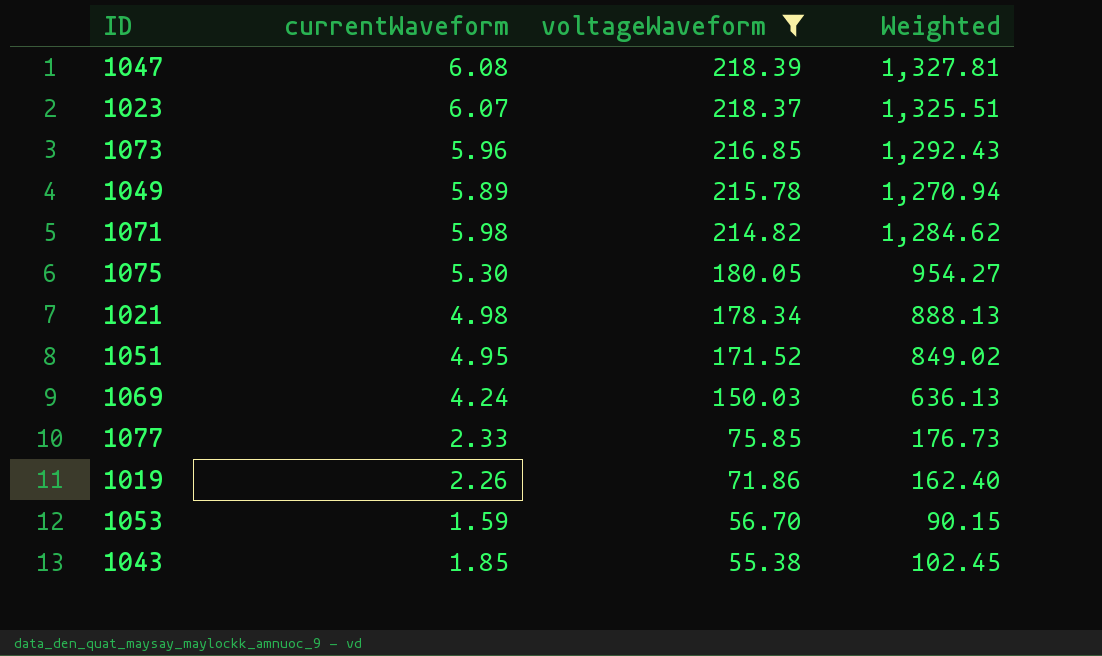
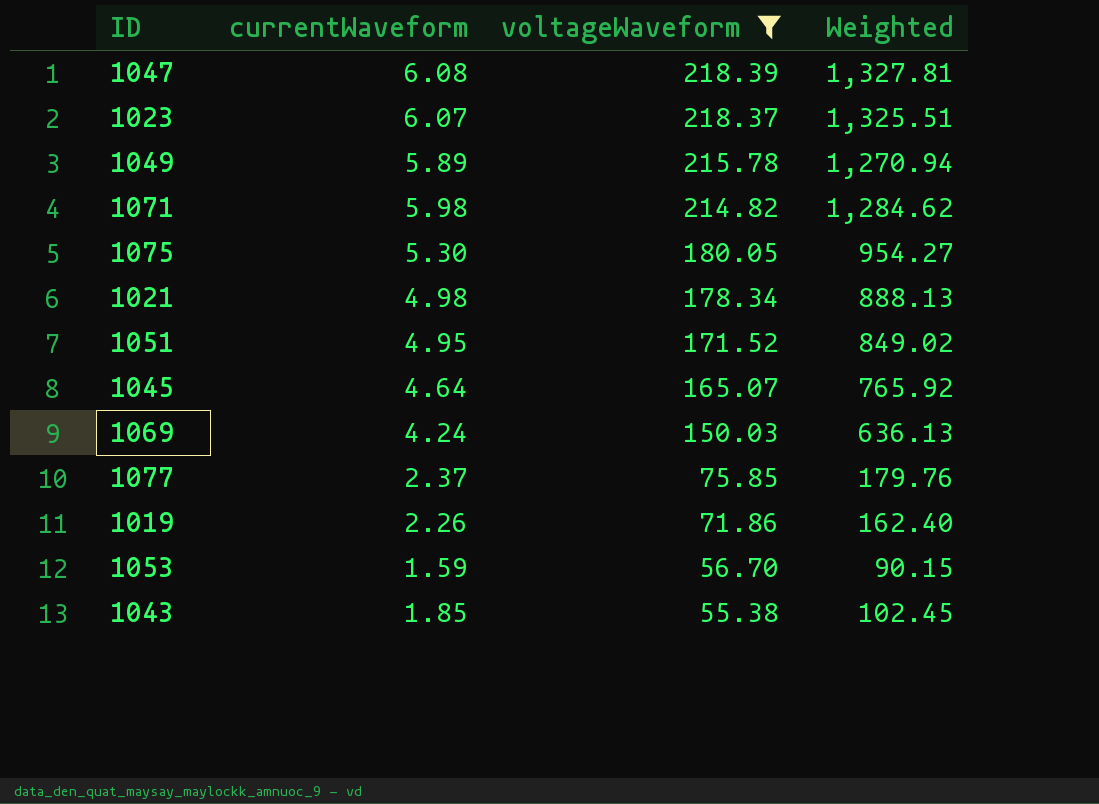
row 1073: 5.96 | 216.85 | 1,292.43 -> none
row 1045: none -> 4.64 | 165.07 | 765.92
1077 | currentWaveform: 2.33 -> 2.37
1077 | Weighted: 176.73 -> 179.76

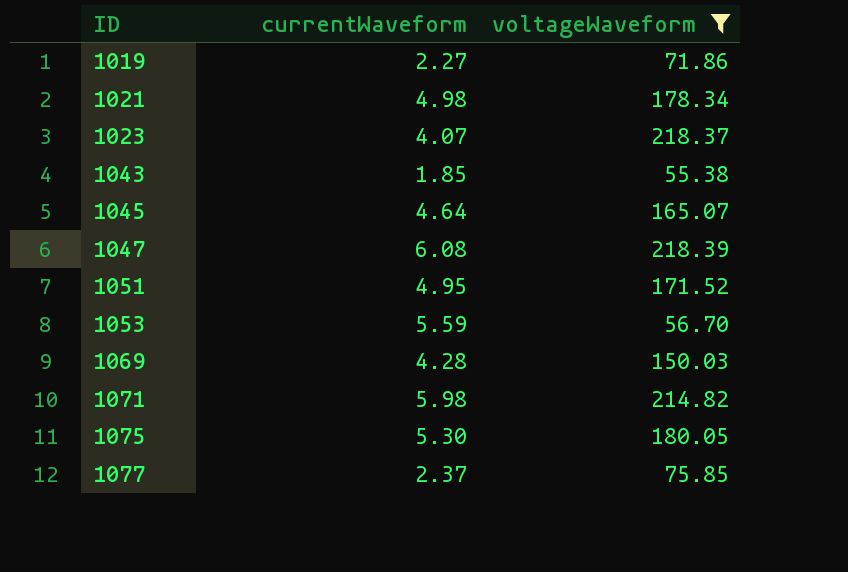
row order: voltageWaveform descending -> ID ascending
column Weighted | formula: [currentWaveform] * [voltageWaveform] -> none
row 1049: 5.89 | 215.78 | 1,270.94 -> none
1019 | currentWaveform: 2.26 -> 2.27
1023 | currentWaveform: 6.07 -> 4.07
1053 | currentWaveform: 1.59 -> 5.59
1069 | currentWaveform: 4.24 -> 4.28

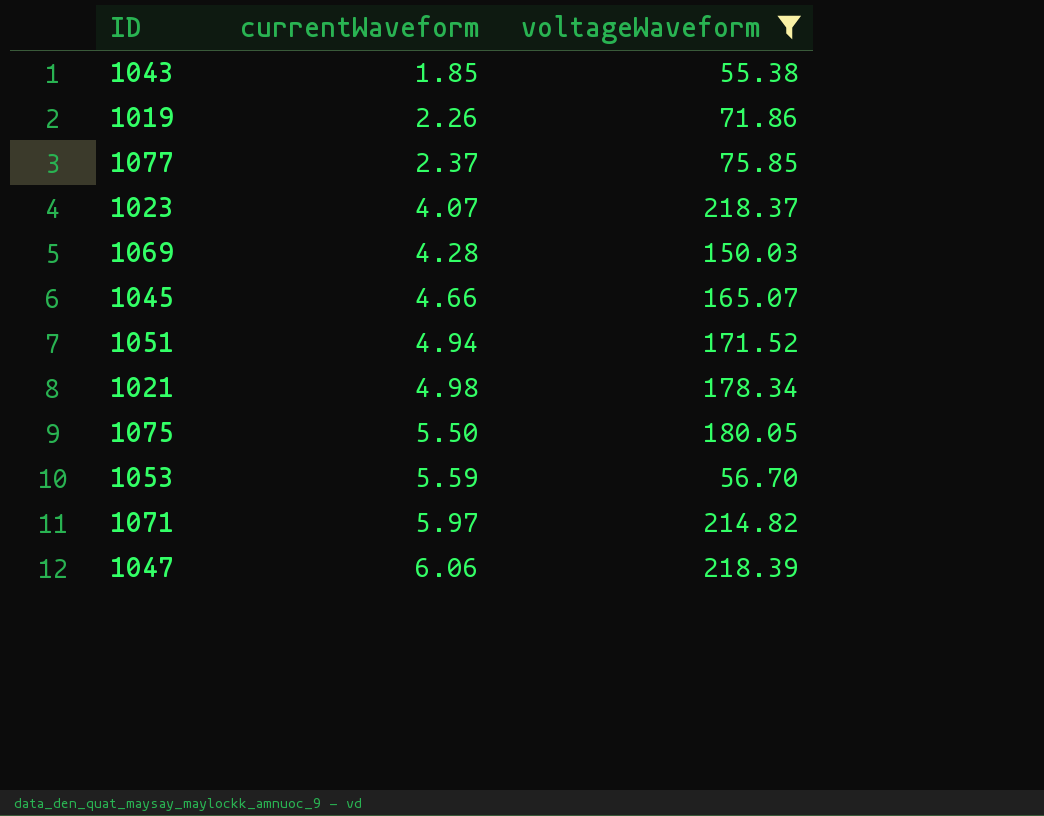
row order: ID ascending -> currentWaveform ascending
1019 | currentWaveform: 2.27 -> 2.26
1045 | currentWaveform: 4.64 -> 4.66
1051 | currentWaveform: 4.95 -> 4.94
1075 | currentWaveform: 5.30 -> 5.50
1071 | currentWaveform: 5.98 -> 5.97
1047 | currentWaveform: 6.08 -> 6.06

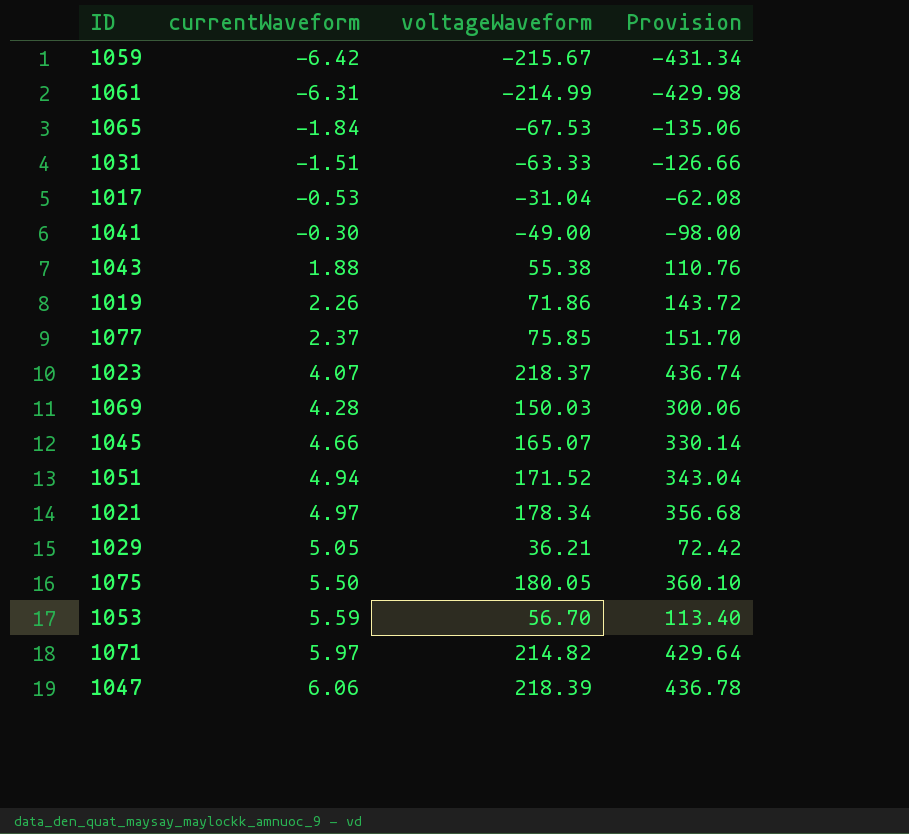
filter: voltageWaveform >= 55.38 -> none
column Provision | formula: none -> [voltageWaveform] * 2
1043 | currentWaveform: 1.85 -> 1.88
1021 | currentWaveform: 4.98 -> 4.97

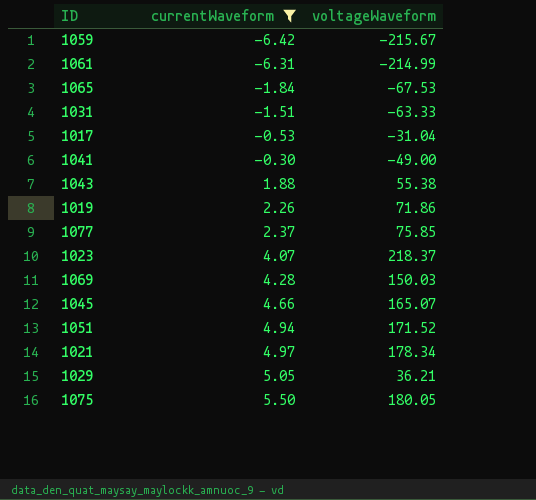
filter: none -> currentWaveform <= 5.50
column Provision | formula: [voltageWaveform] * 2 -> none

